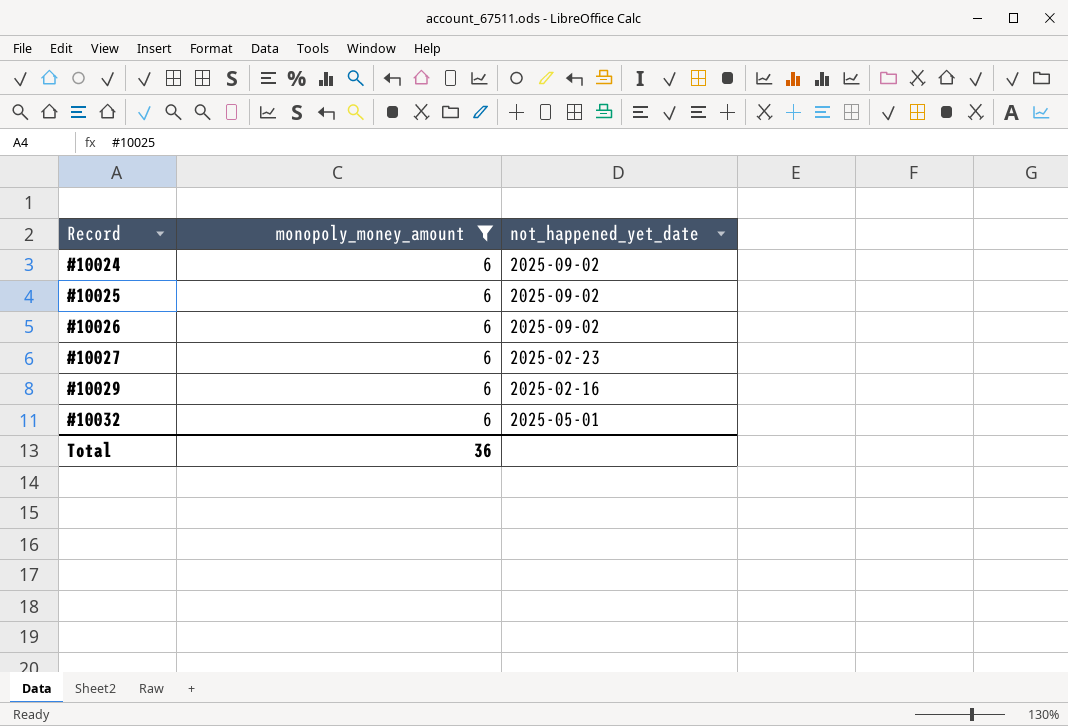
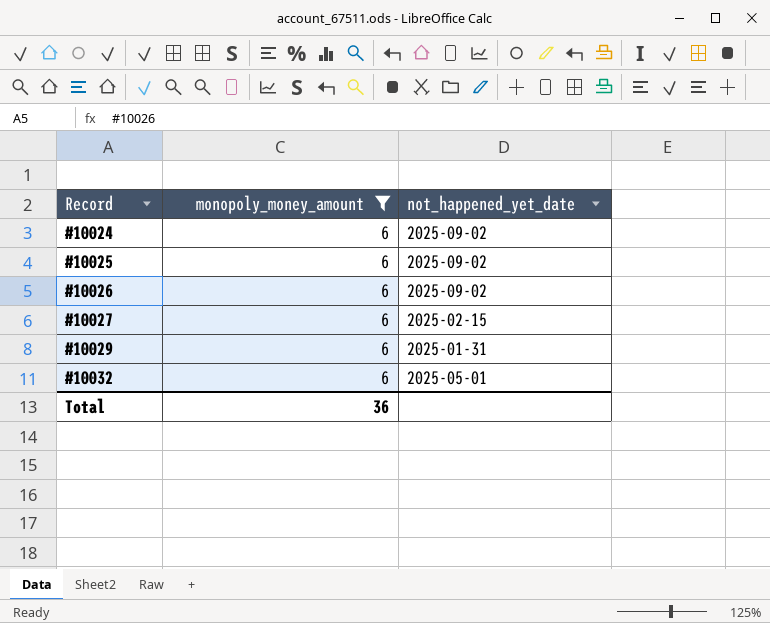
#10027 | not_happened_yet_date: 2025-02-23 -> 2025-02-15
#10029 | not_happened_yet_date: 2025-02-16 -> 2025-01-31

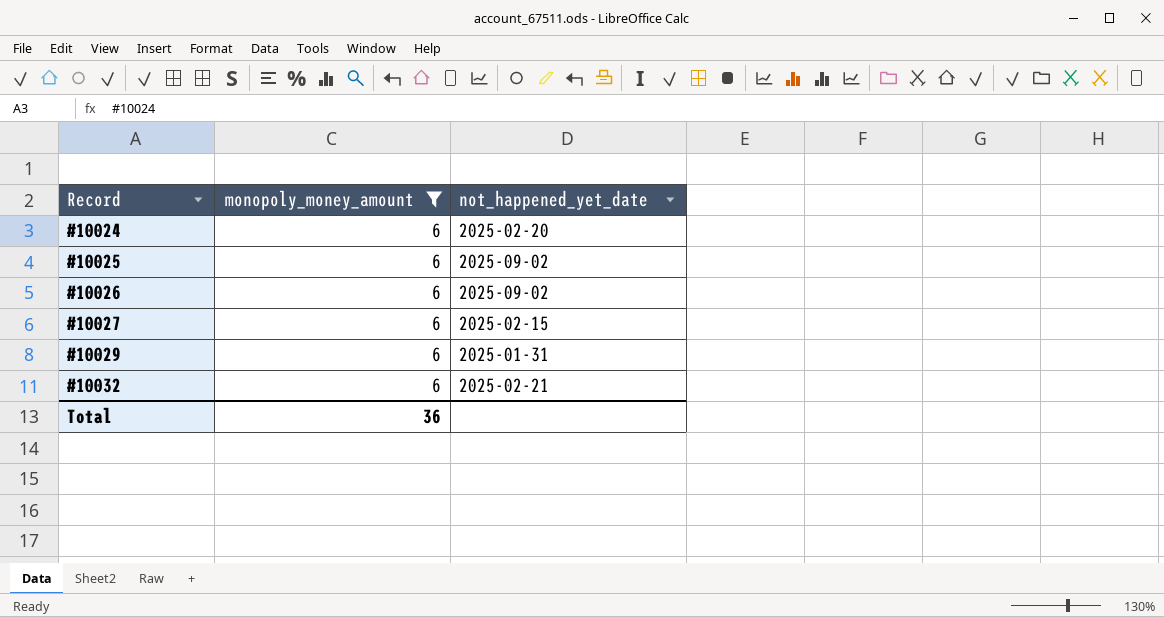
#10024 | not_happened_yet_date: 2025-09-02 -> 2025-02-20
#10032 | not_happened_yet_date: 2025-05-01 -> 2025-02-21

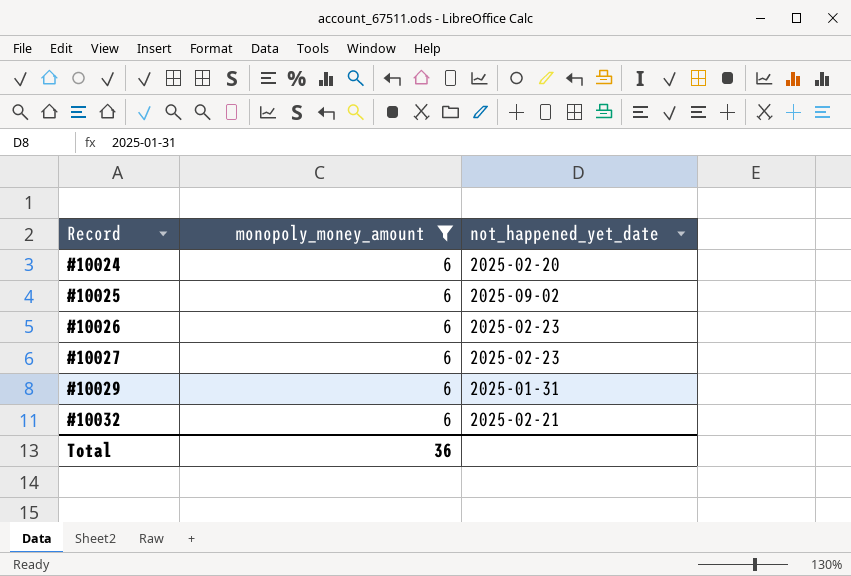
#10026 | not_happened_yet_date: 2025-09-02 -> 2025-02-23
#10027 | not_happened_yet_date: 2025-02-15 -> 2025-02-23

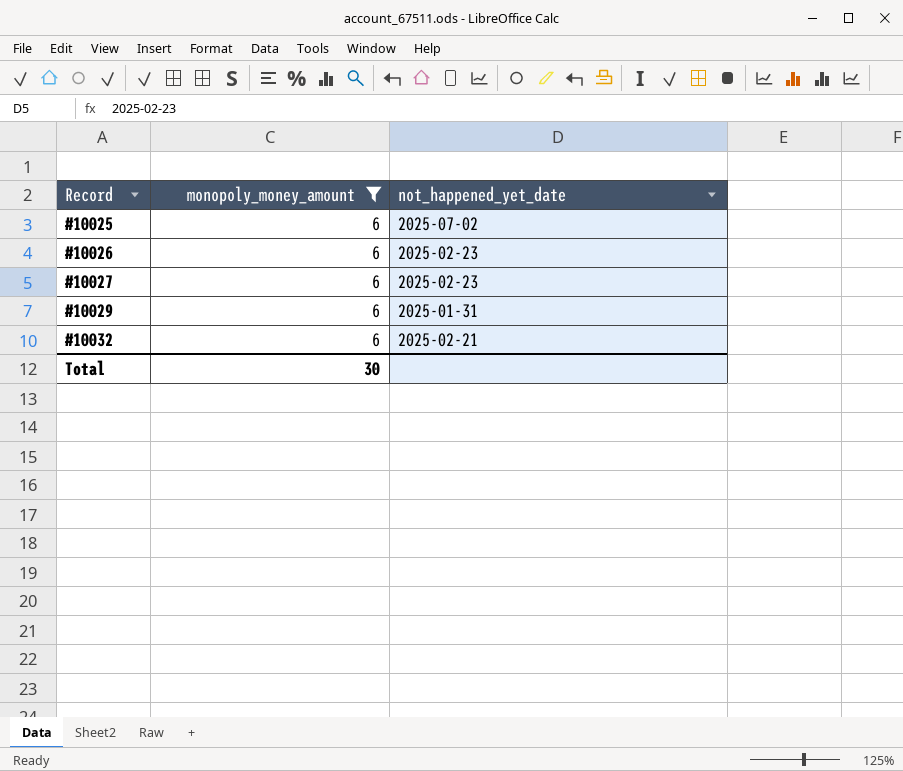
row #10024: 6 | 2025-02-20 -> none
#10025 | not_happened_yet_date: 2025-09-02 -> 2025-07-02
Total | monopoly_money_amount: 36 -> 30

